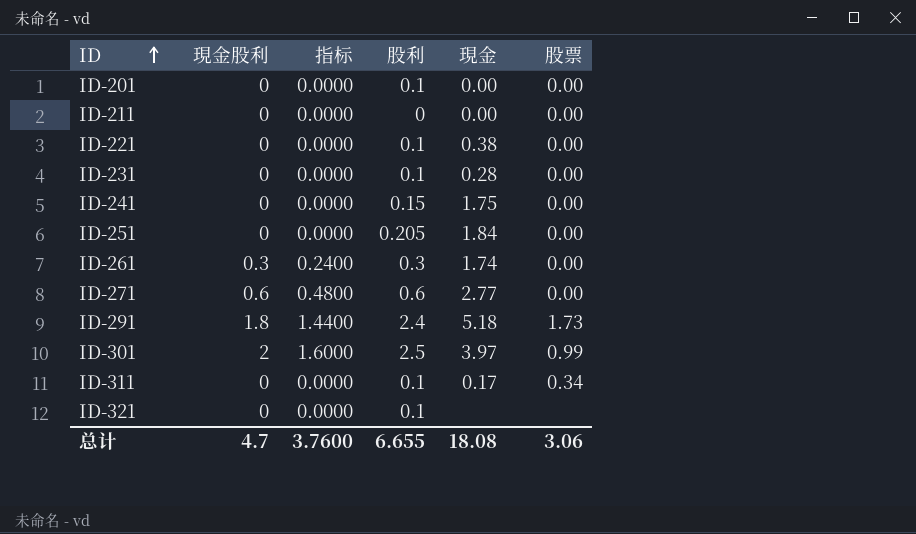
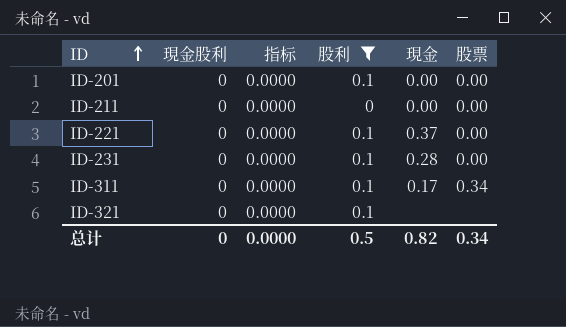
filter: none -> 股利 <= 0.1
ID-221 | 現金: 0.38 -> 0.37
总计 | 現金股利: 4.7 -> 0
总计 | 指标: 3.7600 -> 0.0000
总计 | 股利: 6.655 -> 0.5
总计 | 現金: 18.08 -> 0.82
总计 | 股票: 3.06 -> 0.34

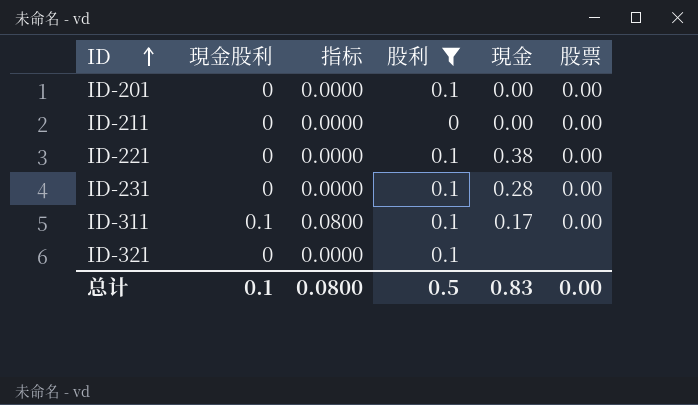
ID-221 | 現金: 0.37 -> 0.38
ID-311 | 現金股利: 0 -> 0.1
ID-311 | 指标: 0.0000 -> 0.0800
ID-311 | 股票: 0.34 -> 0.00
总计 | 現金股利: 0 -> 0.1
总计 | 指标: 0.0000 -> 0.0800
总计 | 現金: 0.82 -> 0.83
总计 | 股票: 0.34 -> 0.00

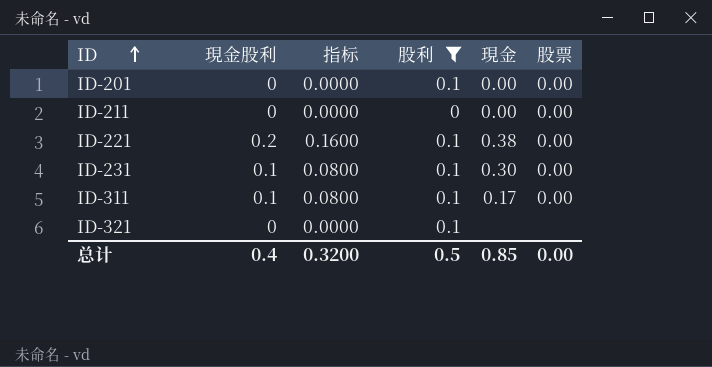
ID-221 | 現金股利: 0 -> 0.2
ID-221 | 指标: 0.0000 -> 0.1600
ID-231 | 現金股利: 0 -> 0.1
ID-231 | 指标: 0.0000 -> 0.0800
ID-231 | 現金: 0.28 -> 0.30
总计 | 現金股利: 0.1 -> 0.4
总计 | 指标: 0.0800 -> 0.3200
总计 | 現金: 0.83 -> 0.85

